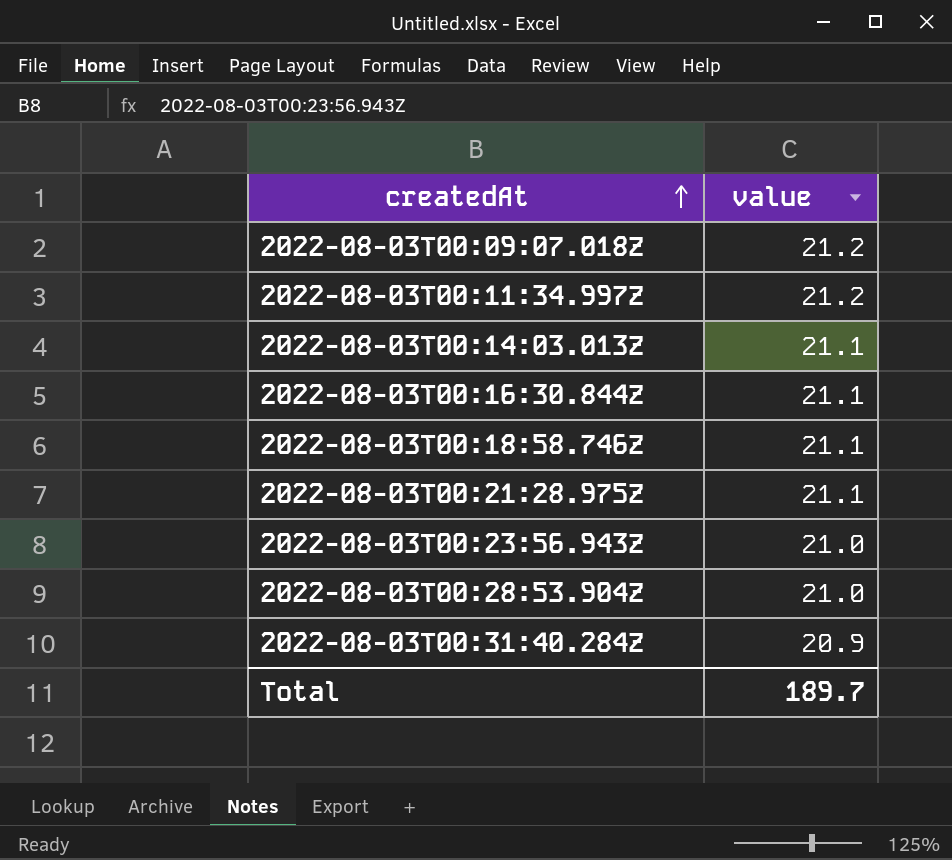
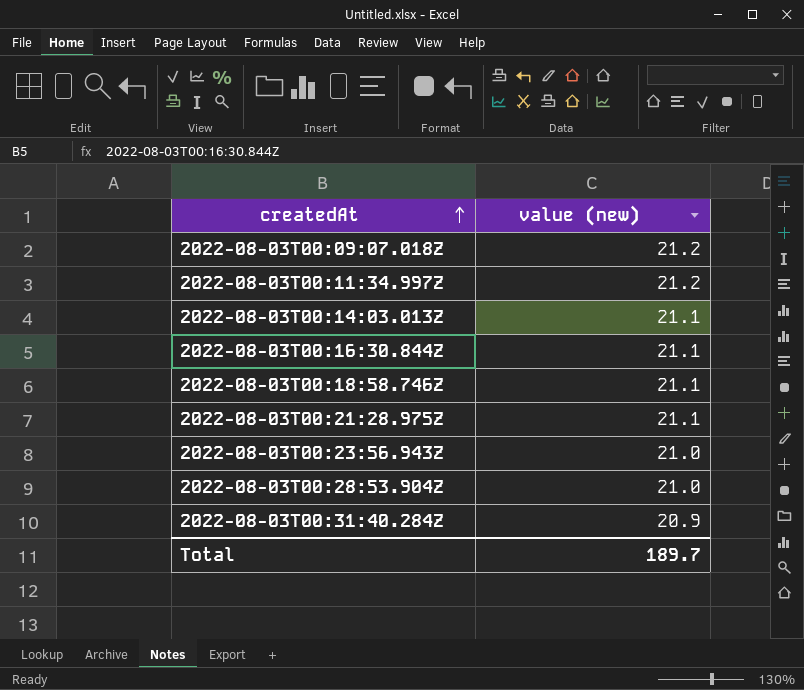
column name: value -> value (new)

